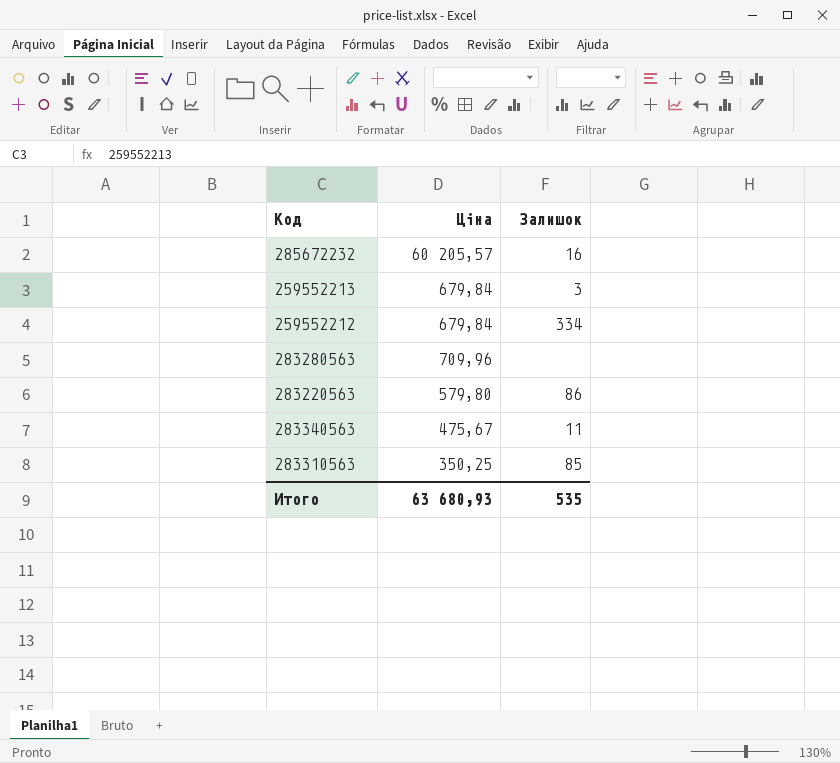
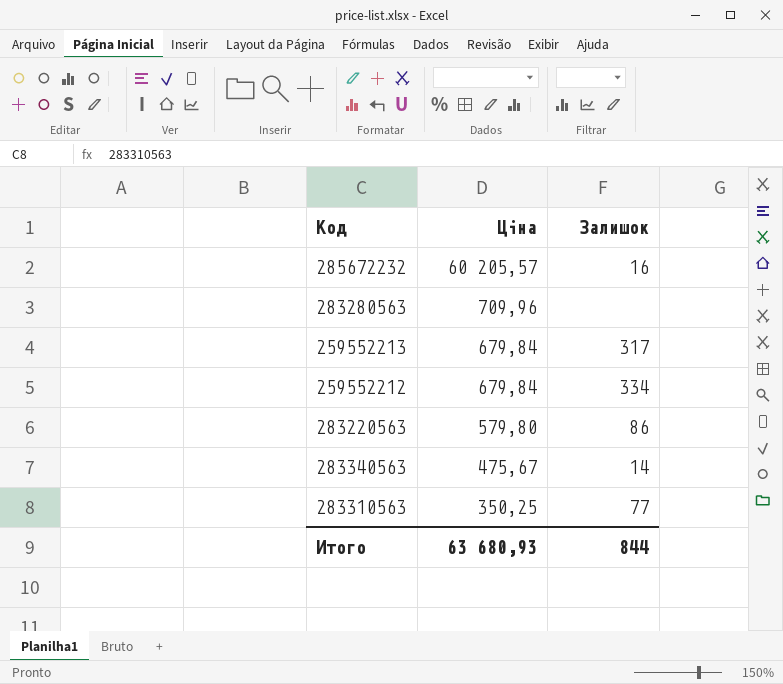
row order: none -> Ціна descending
259552213 | Залишок: 3 -> 317
283340563 | Залишок: 11 -> 14
283310563 | Залишок: 85 -> 77
Итого | Залишок: 535 -> 844

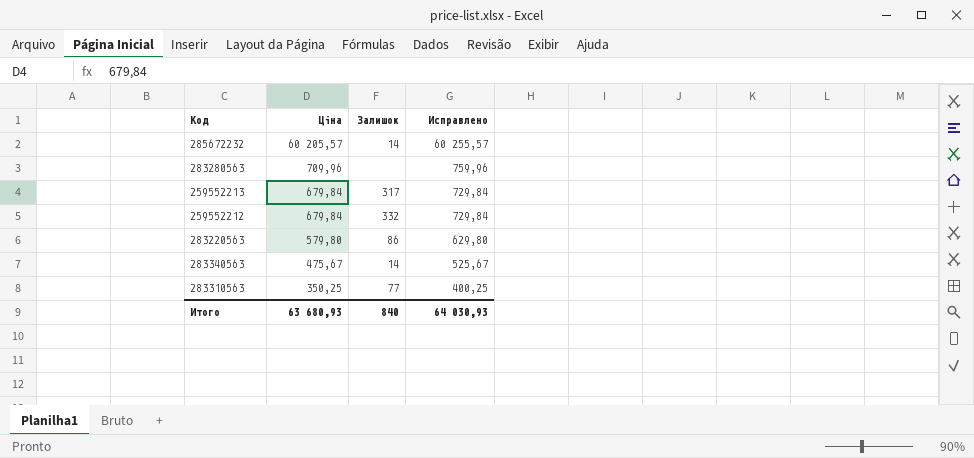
column Исправлено | formula: none -> [Ціна] + 50
285672232 | Залишок: 16 -> 14
259552212 | Залишок: 334 -> 332
Итого | Залишок: 844 -> 840

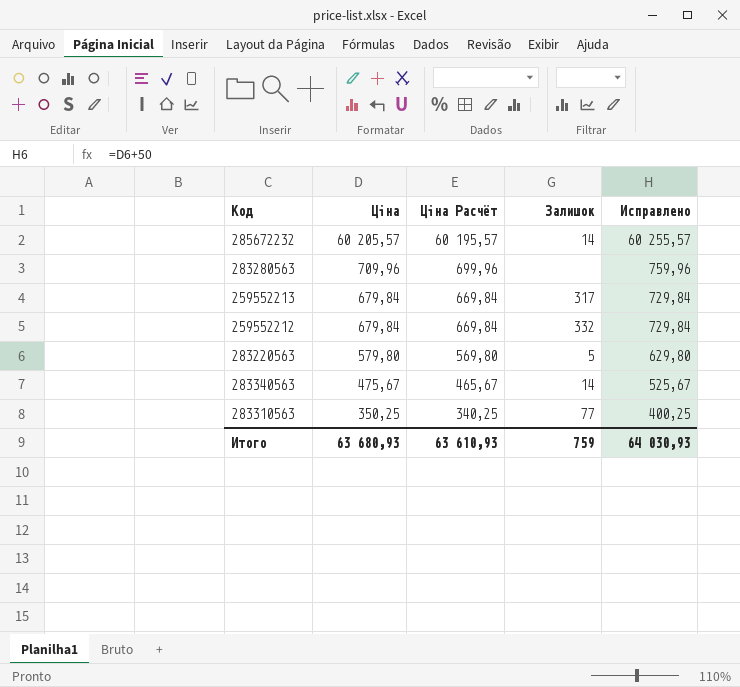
column Ціна Расчёт | formula: none -> [Ціна] - 10
283220563 | Залишок: 86 -> 5
Итого | Залишок: 840 -> 759

